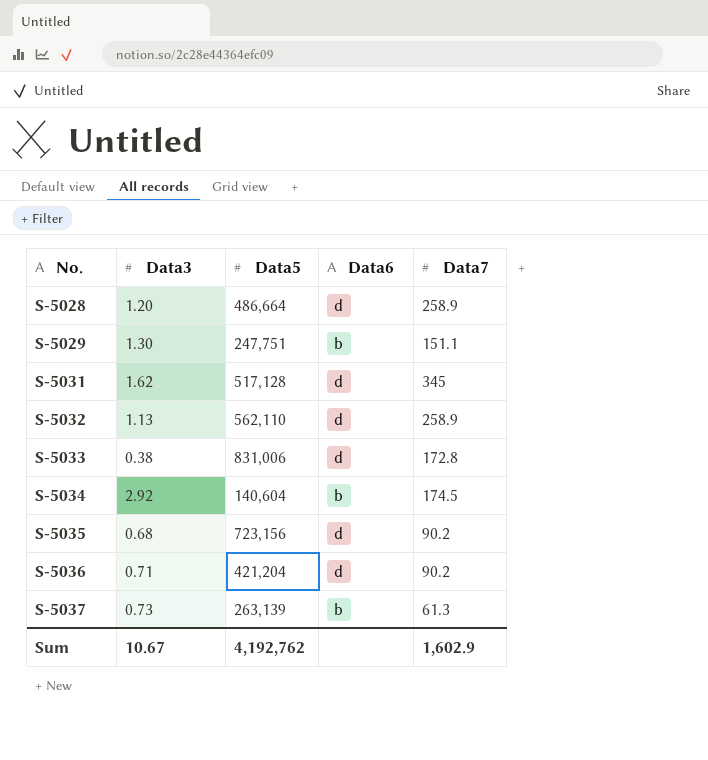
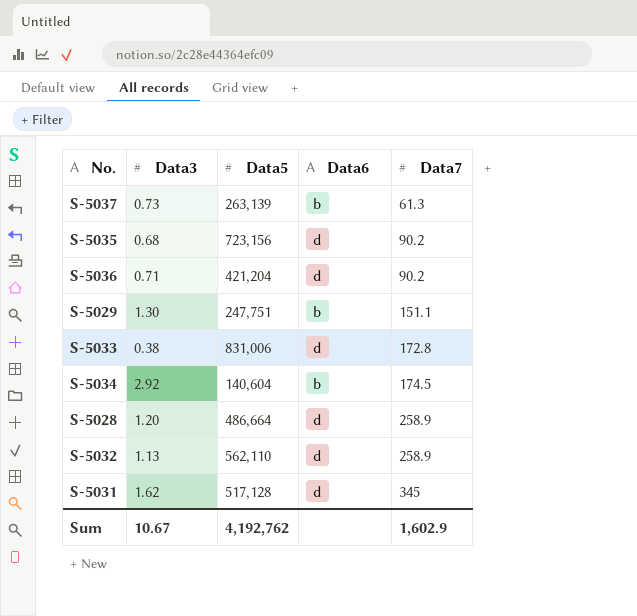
row order: No. ascending -> Data7 ascending

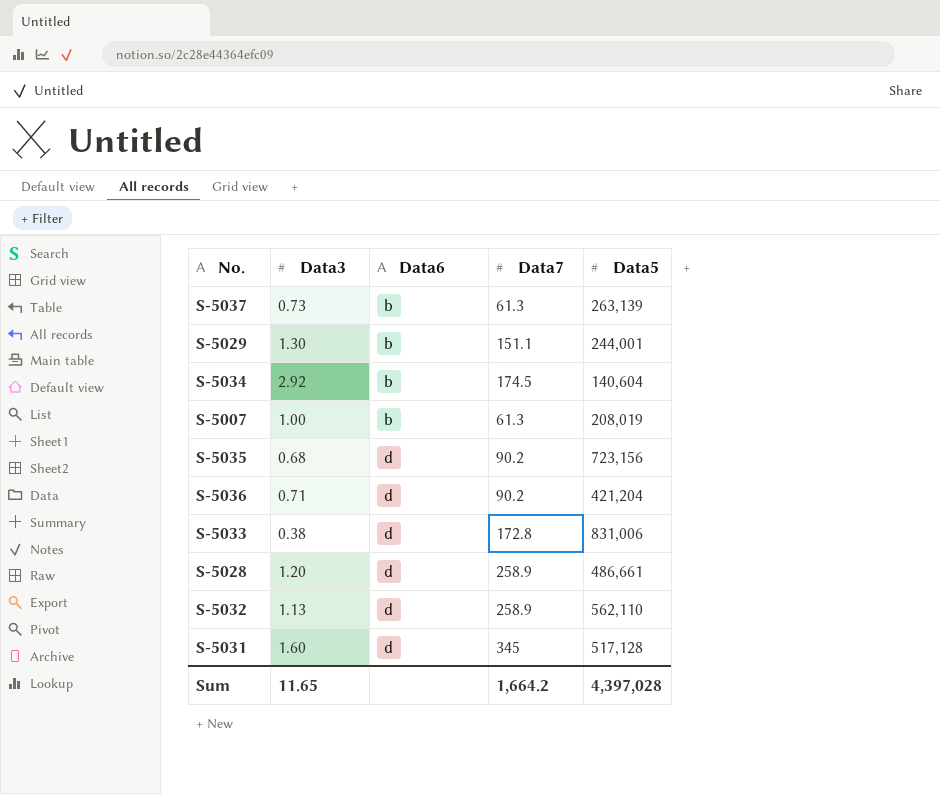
row order: Data7 ascending -> Data6 ascending
column Data5 | position: 3 -> 5
S-5029 | Data5: 247,751 -> 244,001
row S-5007: none -> 1.00 | b | 61.3 | 208,019
S-5028 | Data5: 486,664 -> 486,661
S-5031 | Data3: 1.62 -> 1.60
Sum | Data3: 10.67 -> 11.65
Sum | Data7: 1,602.9 -> 1,664.2
Sum | Data5: 4,192,762 -> 4,397,028

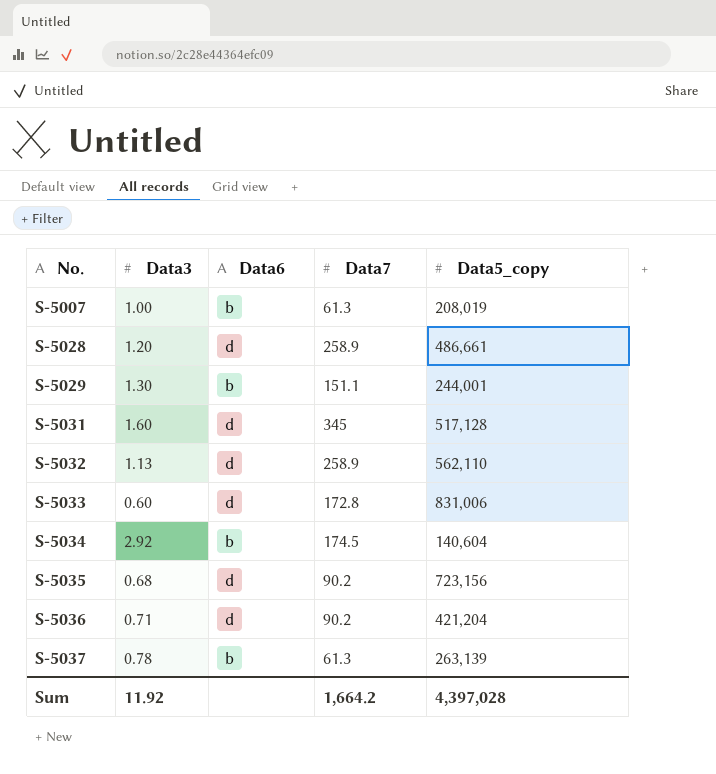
row order: Data6 ascending -> No. ascending
column name: Data5 -> Data5_copy
S-5033 | Data3: 0.38 -> 0.60
S-5037 | Data3: 0.73 -> 0.78
Sum | Data3: 11.65 -> 11.92

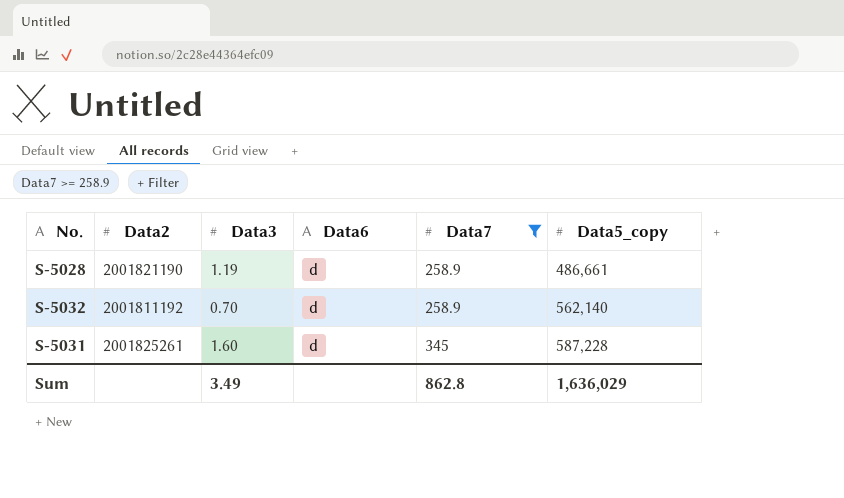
filter: none -> Data7 >= 258.9
row order: No. ascending -> Data7 ascending
column Data2 | position: none -> 2
S-5028 | Data3: 1.20 -> 1.19
S-5032 | Data3: 1.13 -> 0.70
S-5032 | Data5_copy: 562,110 -> 562,140
S-5031 | Data5_copy: 517,128 -> 587,228
Sum | Data3: 11.92 -> 3.49
Sum | Data7: 1,664.2 -> 862.8
Sum | Data5_copy: 4,397,028 -> 1,636,029

